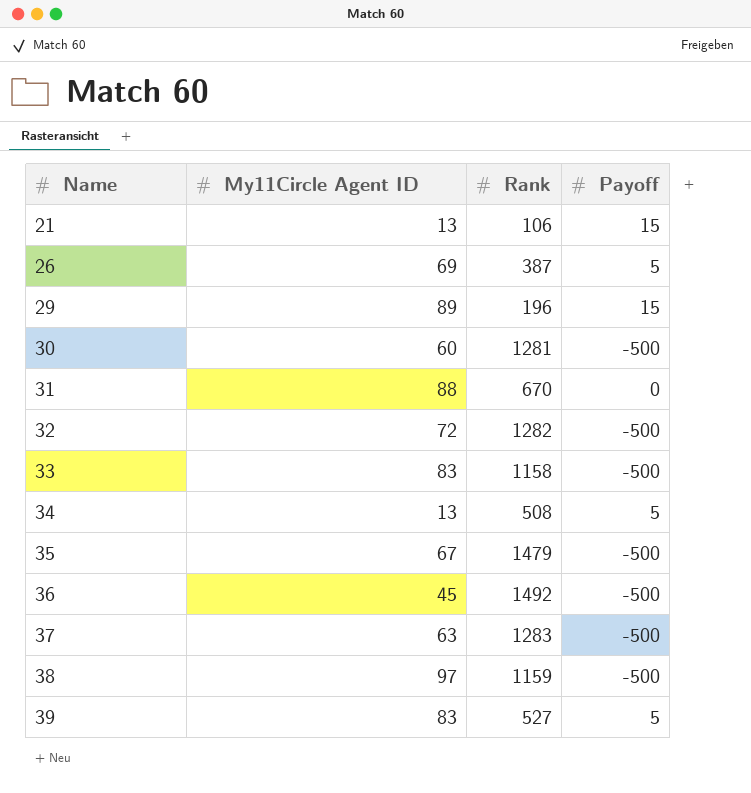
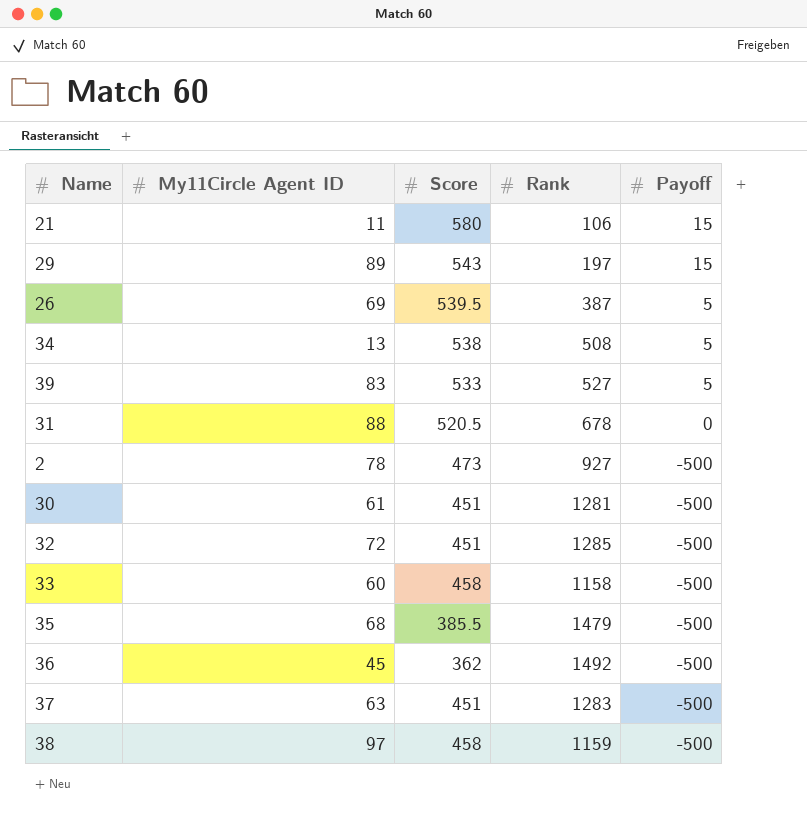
row order: Name ascending -> Payoff descending
column Score | position: none -> 3
21 | My11Circle Agent ID: 13 -> 11
29 | Rank: 196 -> 197
31 | Rank: 670 -> 678
row 2: none -> 78 | 473 | 927 | -500
30 | My11Circle Agent ID: 60 -> 61
32 | Rank: 1282 -> 1285
33 | My11Circle Agent ID: 83 -> 60
35 | My11Circle Agent ID: 67 -> 68

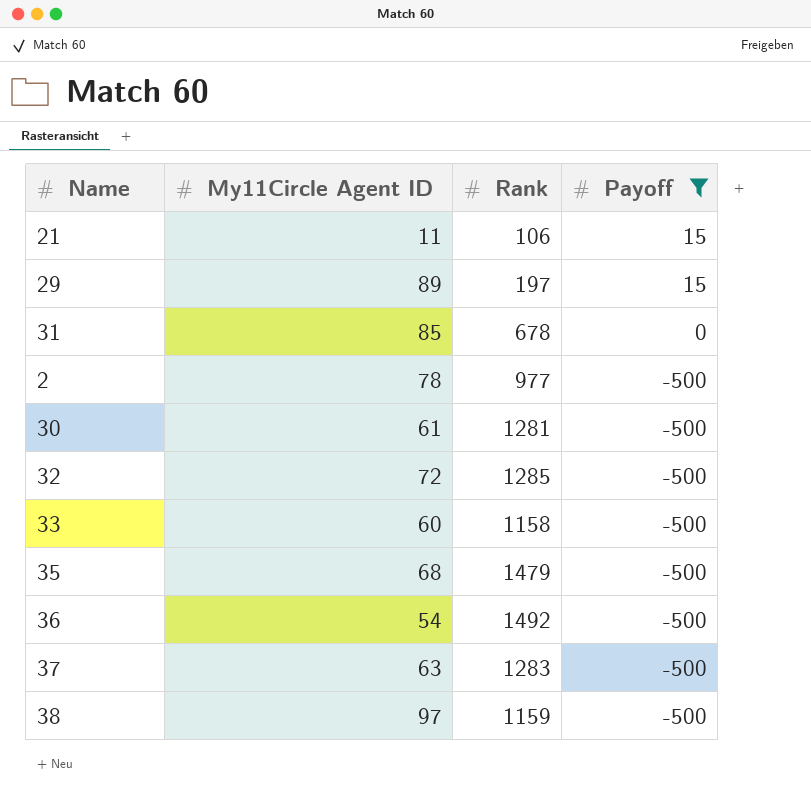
filter: none -> Payoff != 5
column Score | position: 3 -> none
31 | My11Circle Agent ID: 88 -> 85
2 | Rank: 927 -> 977
36 | My11Circle Agent ID: 45 -> 54

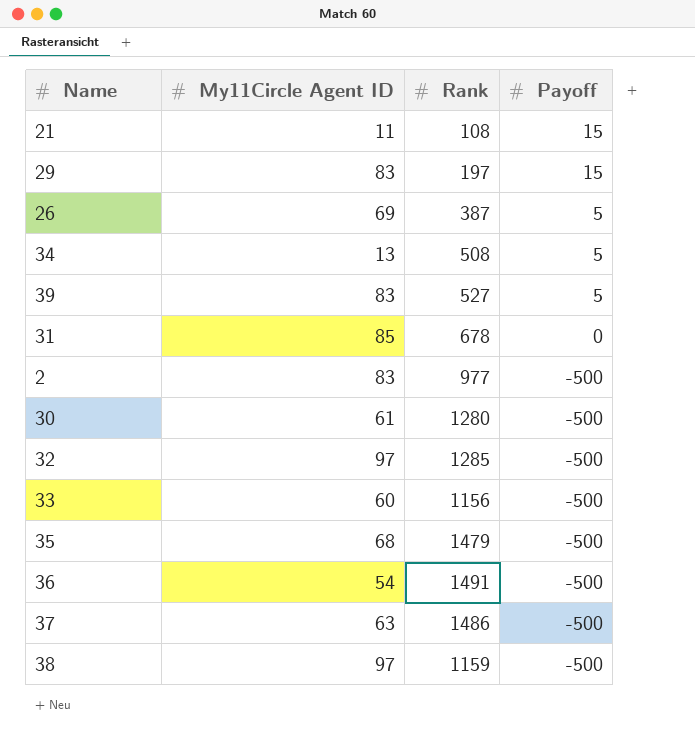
filter: Payoff != 5 -> none
21 | Rank: 106 -> 108
29 | My11Circle Agent ID: 89 -> 83
2 | My11Circle Agent ID: 78 -> 83
30 | Rank: 1281 -> 1280
32 | My11Circle Agent ID: 72 -> 97
33 | Rank: 1158 -> 1156
36 | Rank: 1492 -> 1491
37 | Rank: 1283 -> 1486

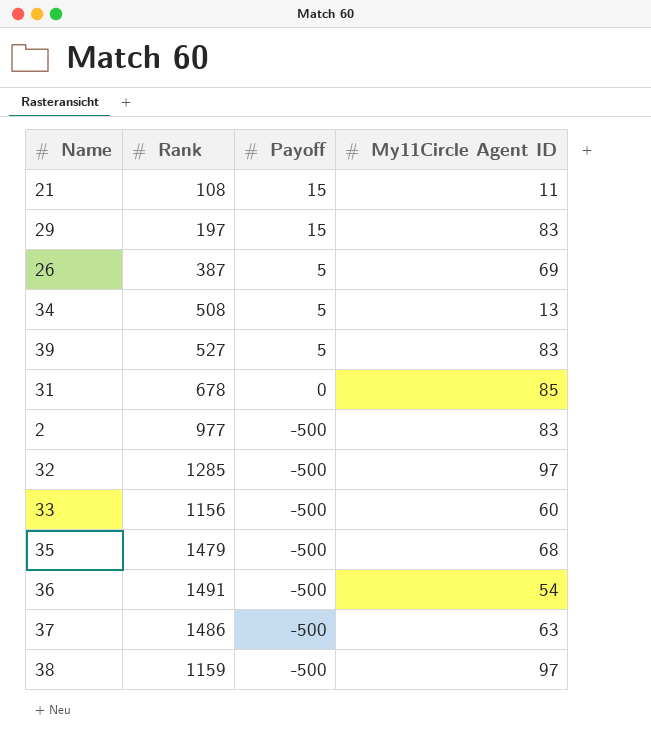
column My11Circle Agent ID | position: 2 -> 4
row 30: 61 | 1280 | -500 -> none

